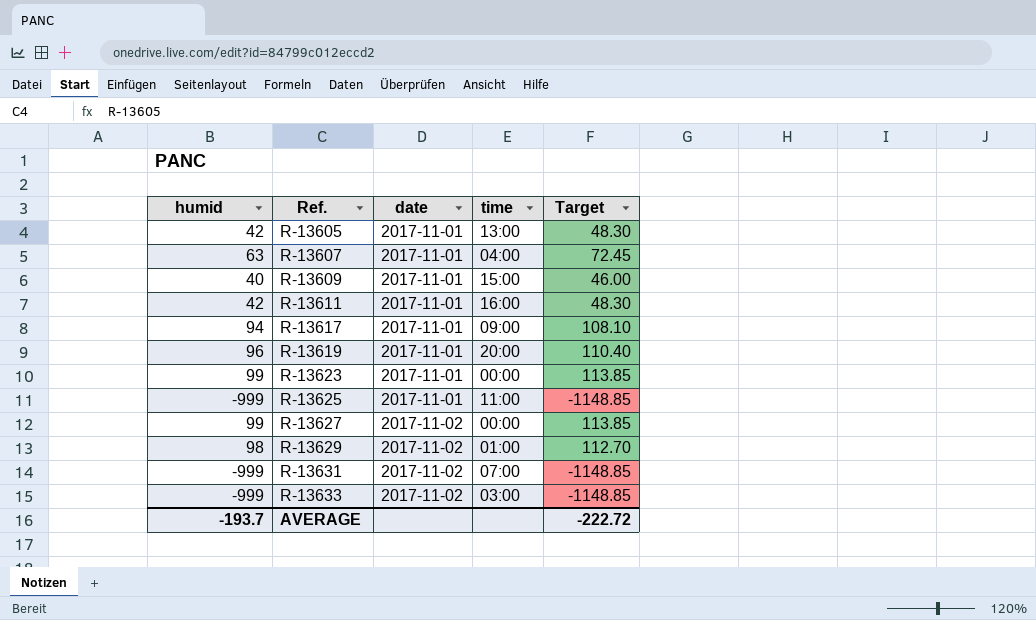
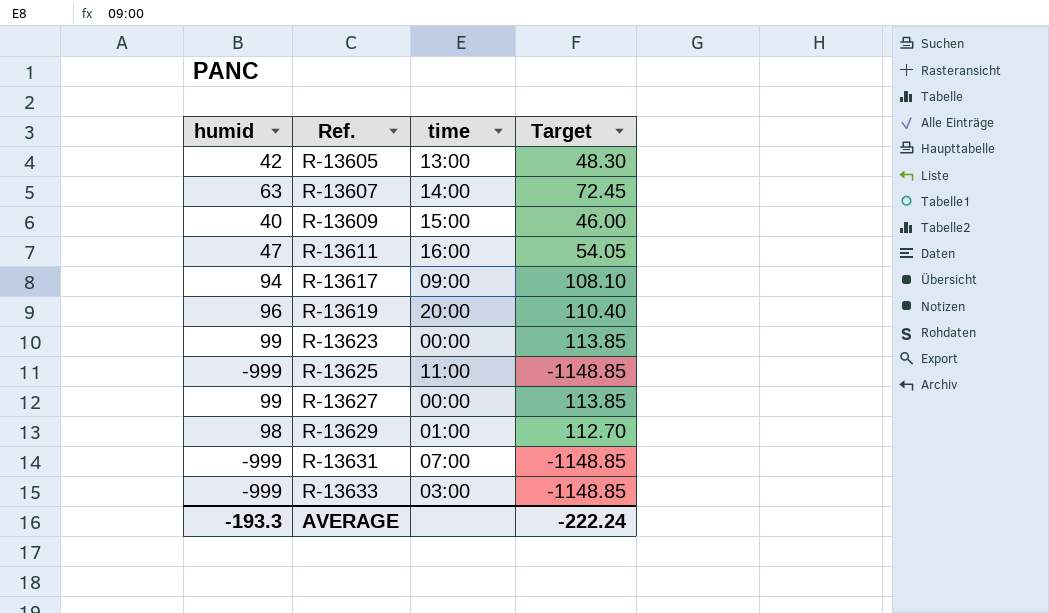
column date | position: 3 -> none
R-13607 | time: 04:00 -> 14:00
R-13611 | humid: 42 -> 47
R-13611 | Target: 48.30 -> 54.05
AVERAGE | humid: -193.7 -> -193.3
AVERAGE | Target: -222.72 -> -222.24

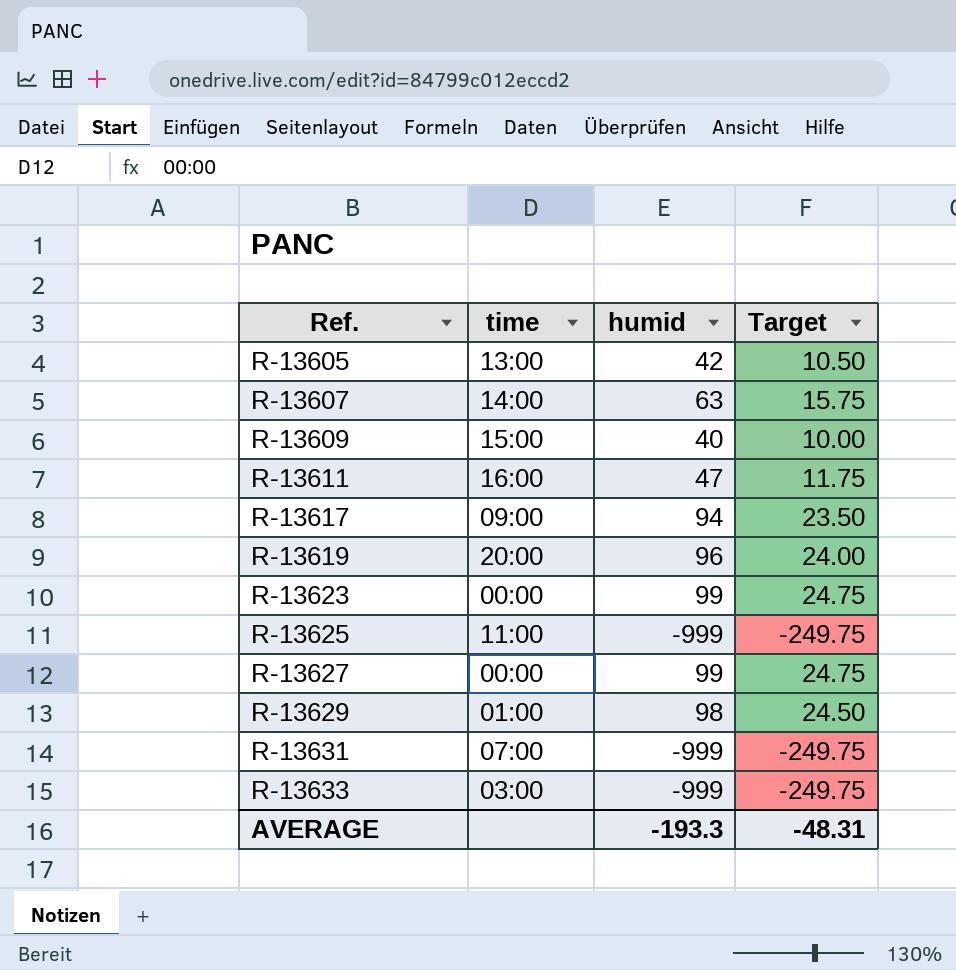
column humid | position: 1 -> 3
column Target | formula: [humid] * 1.15 -> [humid] * 0.25
AVERAGE | Target: -222.24 -> -48.31

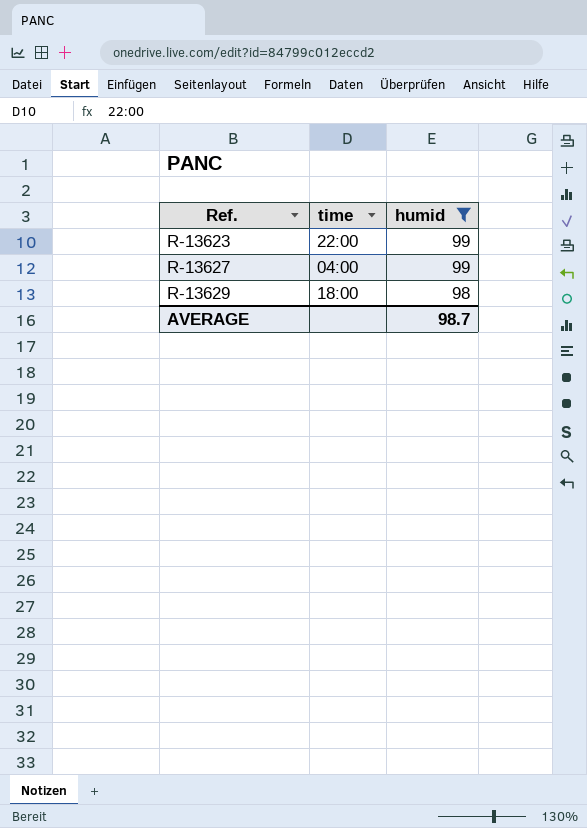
filter: none -> humid >= 98
column Target | formula: [humid] * 0.25 -> none
R-13623 | time: 00:00 -> 22:00
R-13627 | time: 00:00 -> 04:00
R-13629 | time: 01:00 -> 18:00
AVERAGE | humid: -193.3 -> 98.7

